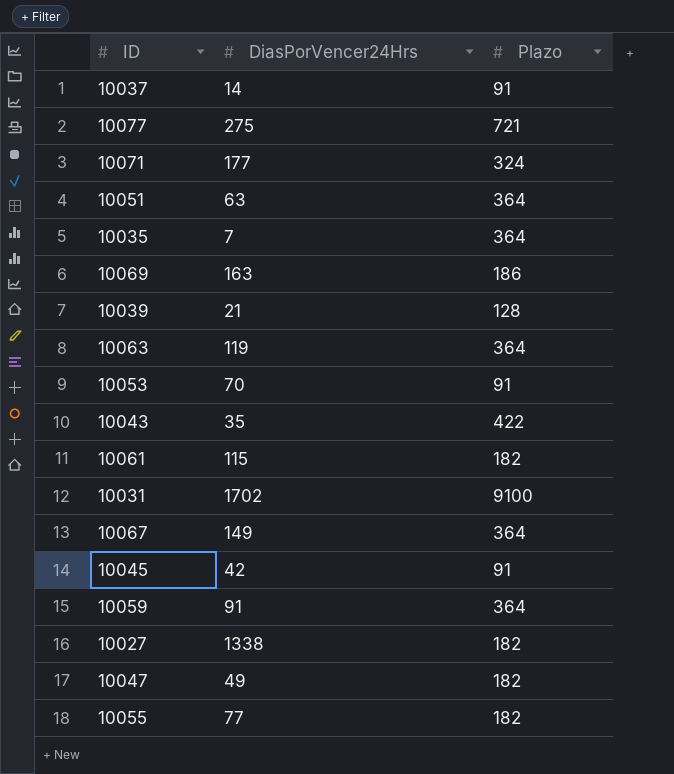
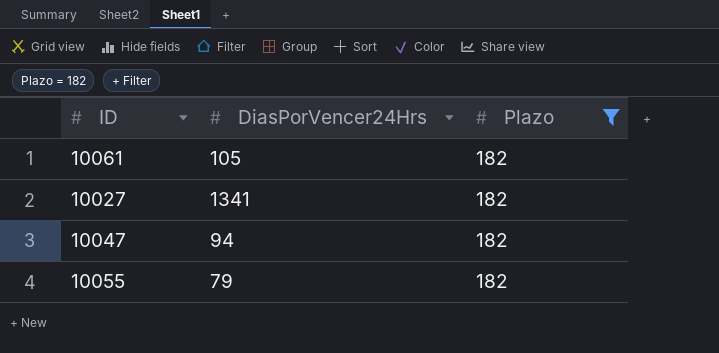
filter: none -> Plazo = 182
10061 | DiasPorVencer24Hrs: 115 -> 105
10027 | DiasPorVencer24Hrs: 1338 -> 1341
10047 | DiasPorVencer24Hrs: 49 -> 94
10055 | DiasPorVencer24Hrs: 77 -> 79

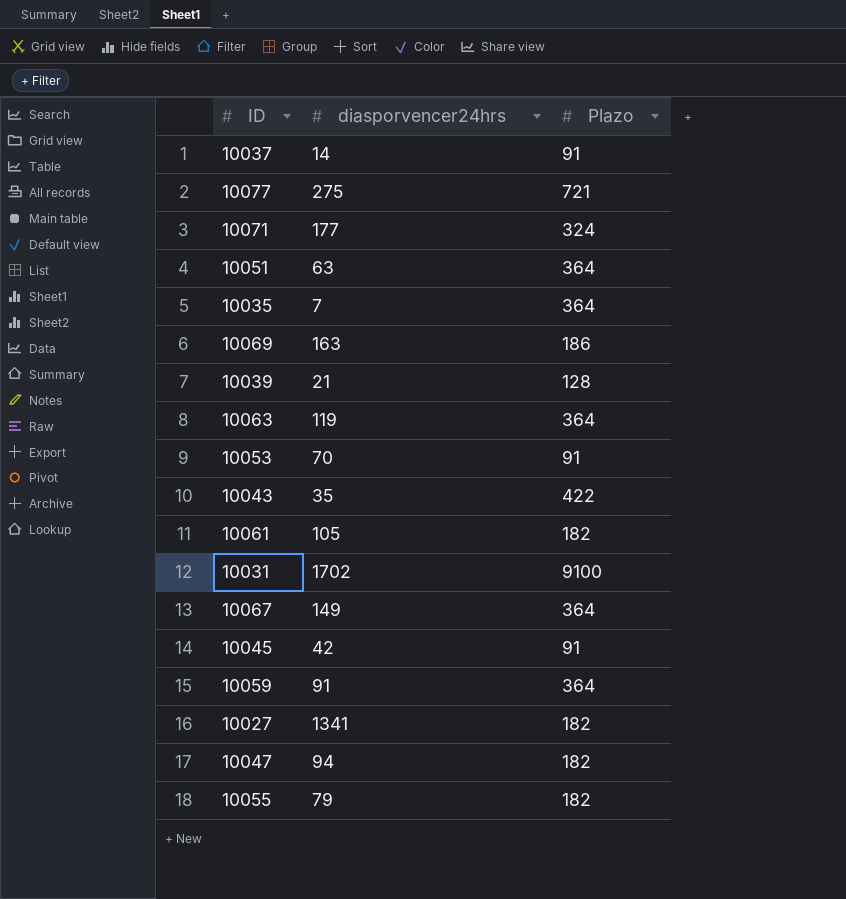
filter: Plazo = 182 -> none
column name: DiasPorVencer24Hrs -> diasporvencer24hrs

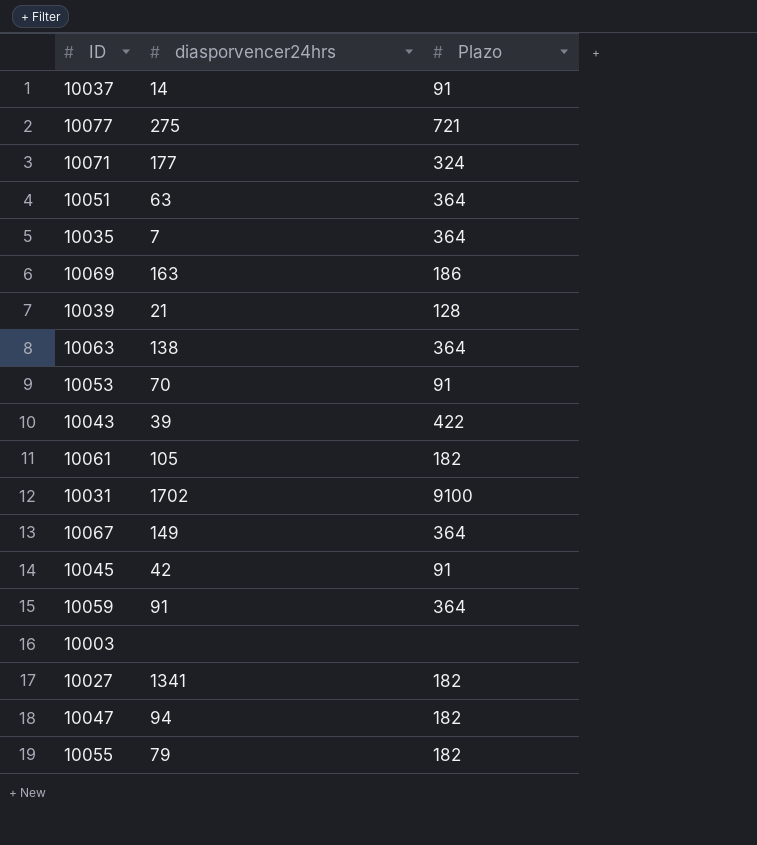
10063 | diasporvencer24hrs: 119 -> 138
10043 | diasporvencer24hrs: 35 -> 39
row 10003: none -> none | none

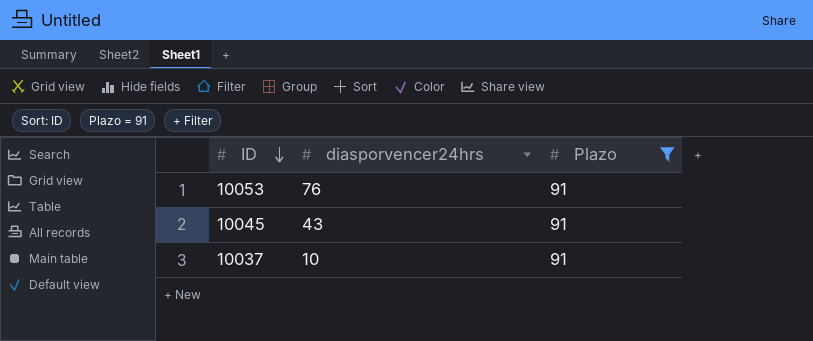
filter: none -> Plazo = 91
row order: none -> ID descending
10053 | diasporvencer24hrs: 70 -> 76
10045 | diasporvencer24hrs: 42 -> 43
10037 | diasporvencer24hrs: 14 -> 10

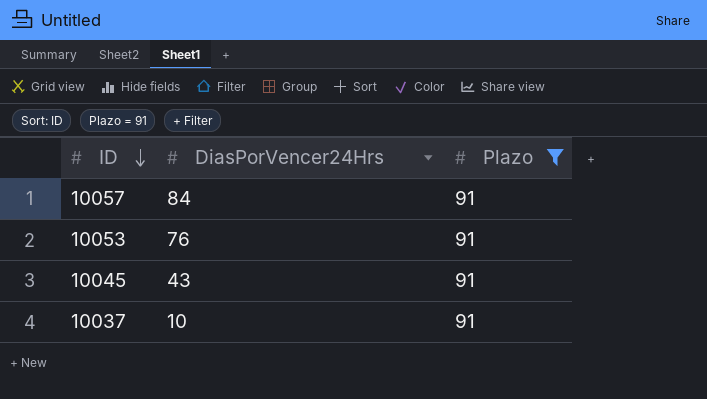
column name: diasporvencer24hrs -> DiasPorVencer24Hrs
row 10057: none -> 84 | 91

